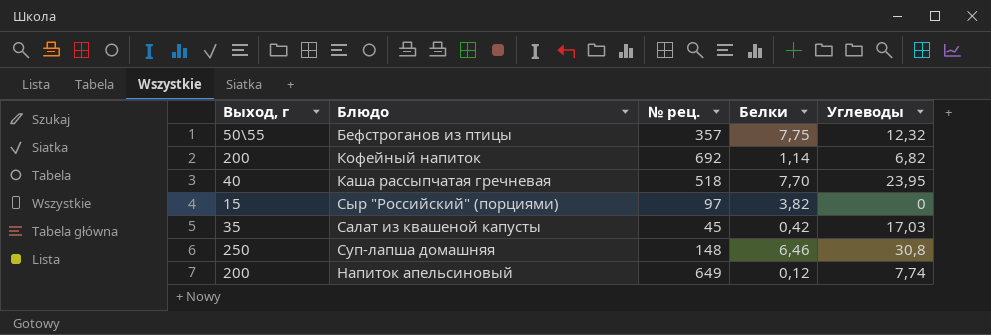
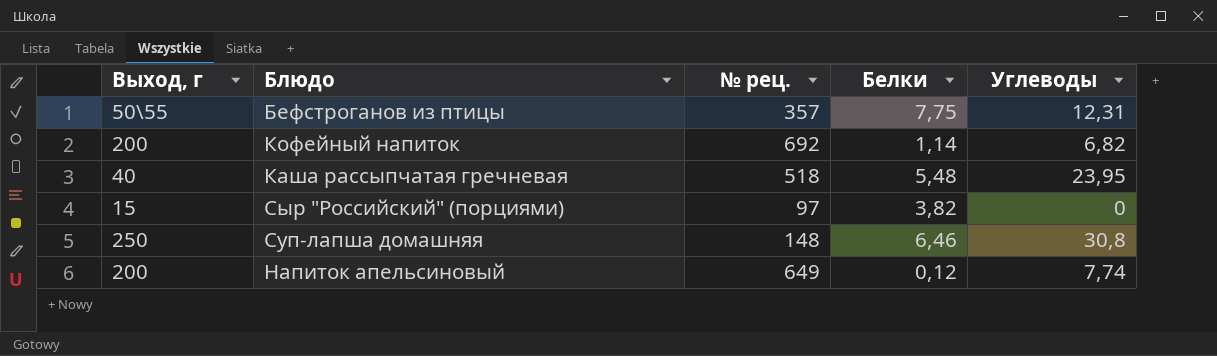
row Салат из квашеной капусты: 35 | 45 | 0,42 | 17,03 -> none
Бефстроганов из птицы | Углеводы: 12,32 -> 12,31
Каша рассыпчатая гречневая | Белки: 7,70 -> 5,48

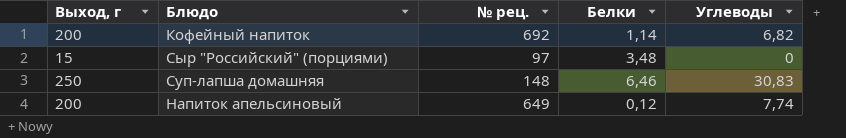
row Бефстроганов из птицы: 50\55 | 357 | 7,75 | 12,31 -> none
row Каша рассыпчатая гречневая: 40 | 518 | 5,48 | 23,95 -> none
Сыр "Российский" (порциями) | Белки: 3,82 -> 3,48
Суп-лапша домашняя | Углеводы: 30,8 -> 30,83

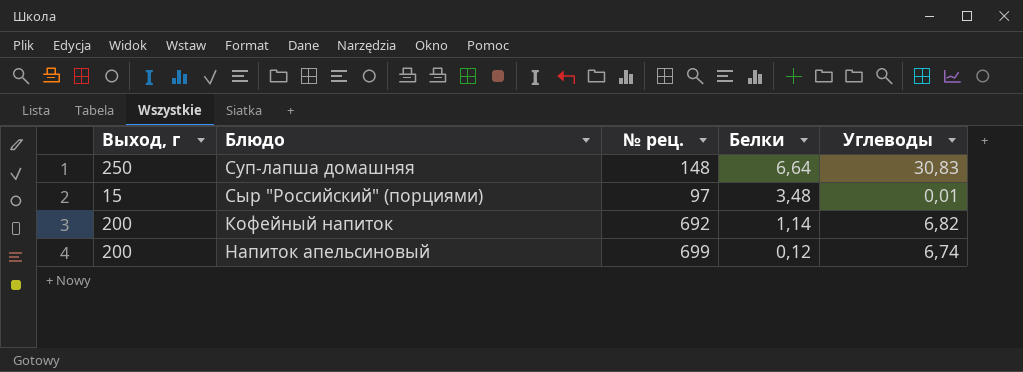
row order: none -> Белки descending
Суп-лапша домашняя | Белки: 6,46 -> 6,64
Сыр "Российский" (порциями) | Углеводы: 0 -> 0,01
Напиток апельсиновый | № рец.: 649 -> 699
Напиток апельсиновый | Углеводы: 7,74 -> 6,74

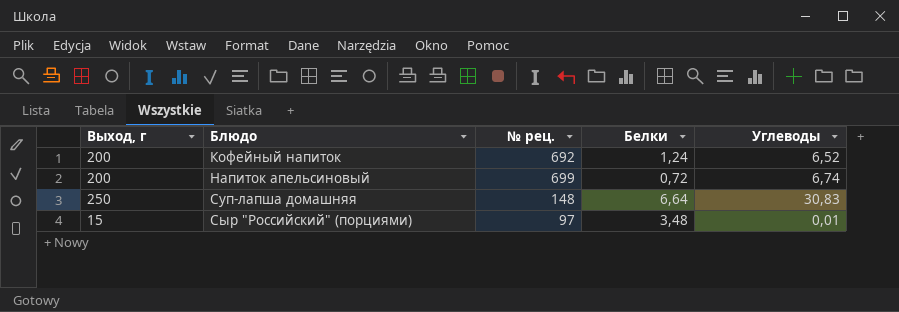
row order: Белки descending -> Блюдо ascending
Кофейный напиток | Белки: 1,14 -> 1,24
Кофейный напиток | Углеводы: 6,82 -> 6,52
Напиток апельсиновый | Белки: 0,12 -> 0,72

